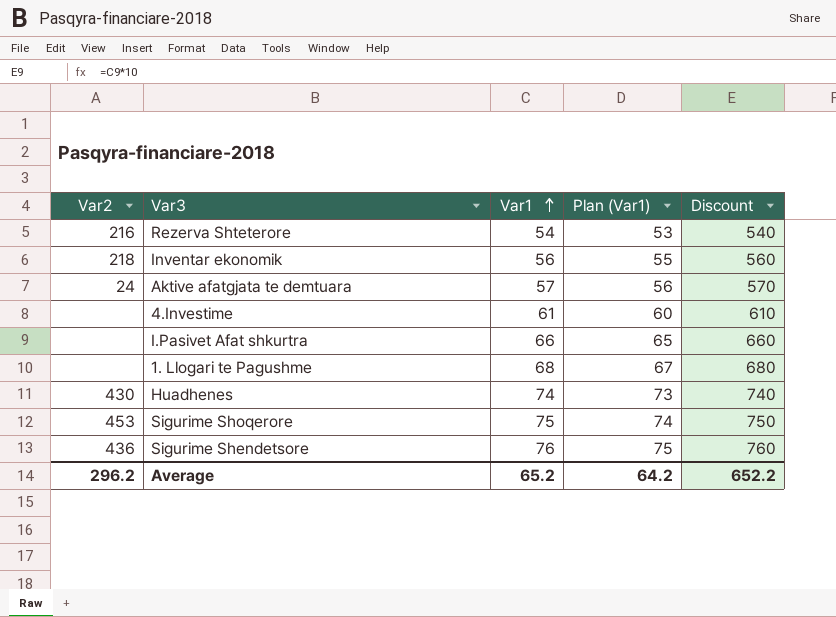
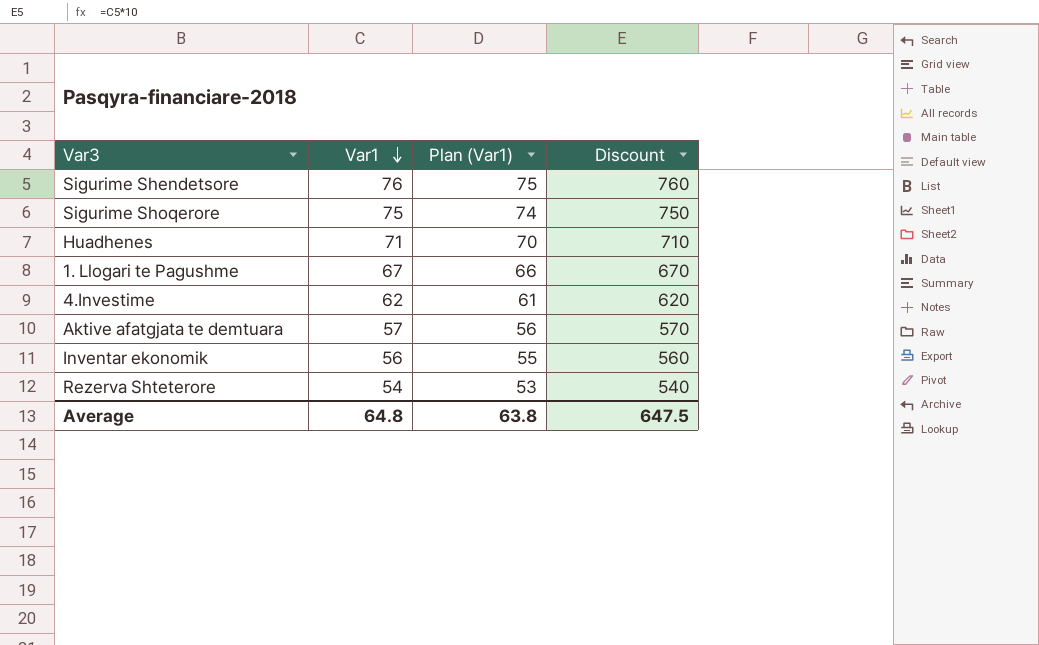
row order: Var1 ascending -> Var1 descending
column Var2 | position: 1 -> none
row I.Pasivet Afat shkurtra: none | 66 | 65 | 660 -> none
Huadhenes | Var1: 74 -> 71
Huadhenes | Plan (Var1): 73 -> 70
Huadhenes | Discount: 740 -> 710
1. Llogari te Pagushme | Var1: 68 -> 67
1. Llogari te Pagushme | Plan (Var1): 67 -> 66
1. Llogari te Pagushme | Discount: 680 -> 670
4.Investime | Var1: 61 -> 62
4.Investime | Plan (Var1): 60 -> 61
4.Investime | Discount: 610 -> 620
Average | Var1: 65.2 -> 64.8
Average | Plan (Var1): 64.2 -> 63.8
Average | Discount: 652.2 -> 647.5

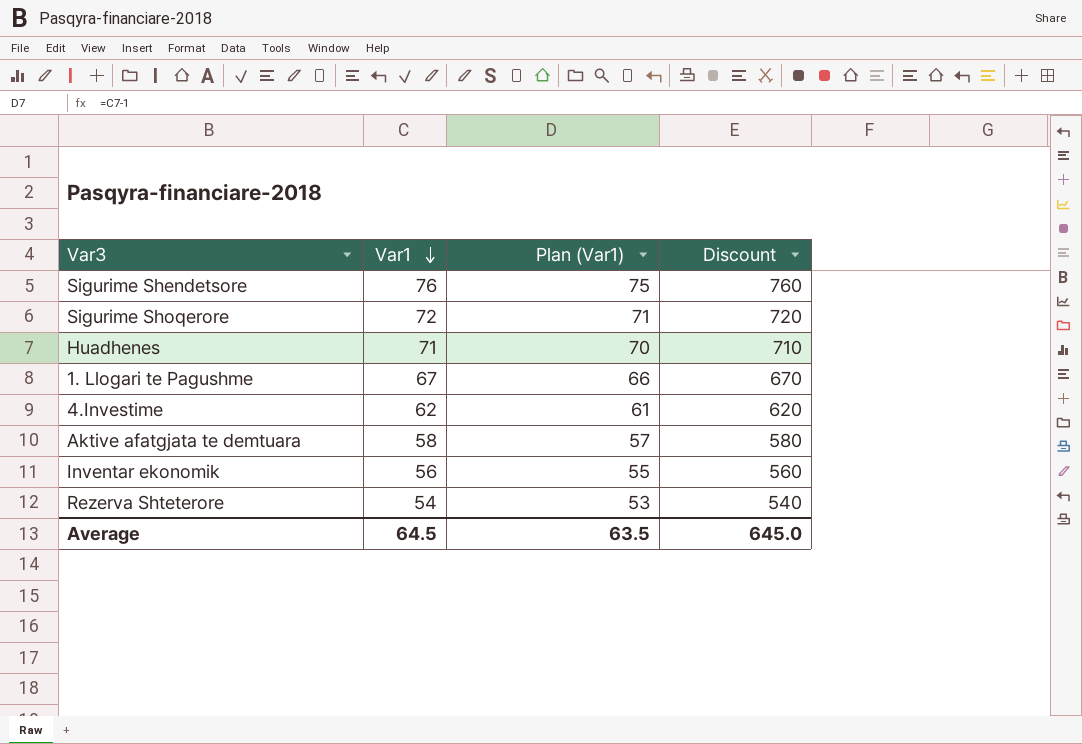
Sigurime Shoqerore | Var1: 75 -> 72
Sigurime Shoqerore | Plan (Var1): 74 -> 71
Sigurime Shoqerore | Discount: 750 -> 720
Aktive afatgjata te demtuara | Var1: 57 -> 58
Aktive afatgjata te demtuara | Plan (Var1): 56 -> 57
Aktive afatgjata te demtuara | Discount: 570 -> 580
Average | Var1: 64.8 -> 64.5
Average | Plan (Var1): 63.8 -> 63.5
Average | Discount: 647.5 -> 645.0

